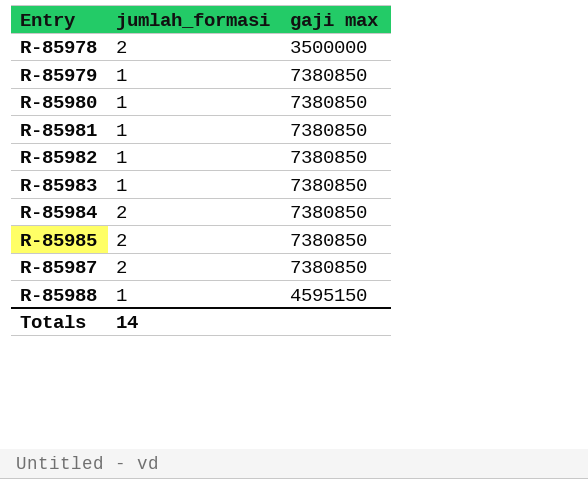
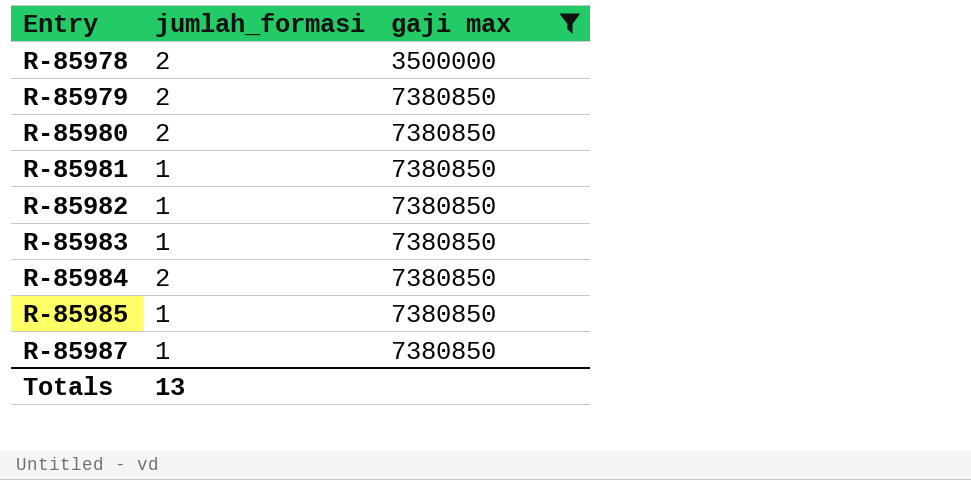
filter: none -> gaji max != 4595150
R-85979 | jumlah_formasi: 1 -> 2
R-85980 | jumlah_formasi: 1 -> 2
R-85985 | jumlah_formasi: 2 -> 1
R-85987 | jumlah_formasi: 2 -> 1
Totals | jumlah_formasi: 14 -> 13

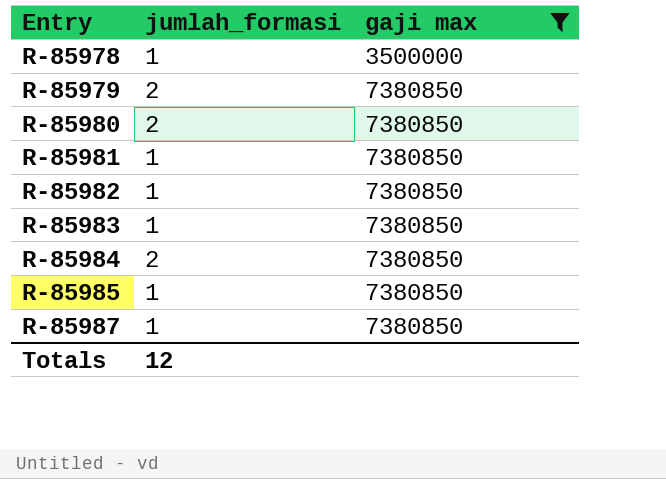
R-85978 | jumlah_formasi: 2 -> 1
Totals | jumlah_formasi: 13 -> 12

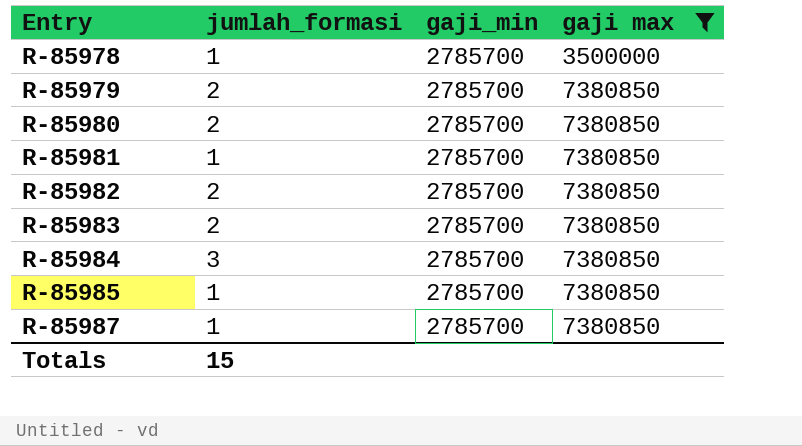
column gaji_min | position: none -> 3
R-85982 | jumlah_formasi: 1 -> 2
R-85983 | jumlah_formasi: 1 -> 2
R-85984 | jumlah_formasi: 2 -> 3
Totals | jumlah_formasi: 12 -> 15

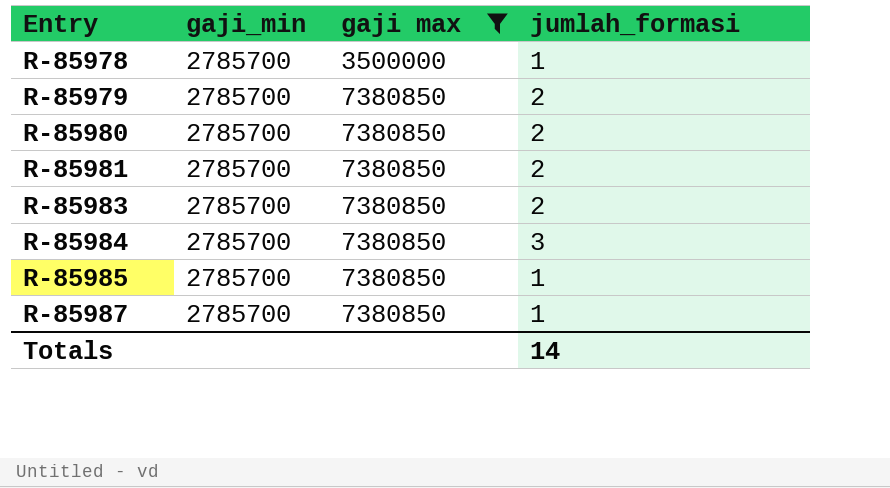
column jumlah_formasi | position: 2 -> 4
row R-85982: 2 | 2785700 | 7380850 -> none
R-85981 | jumlah_formasi: 1 -> 2
Totals | jumlah_formasi: 15 -> 14

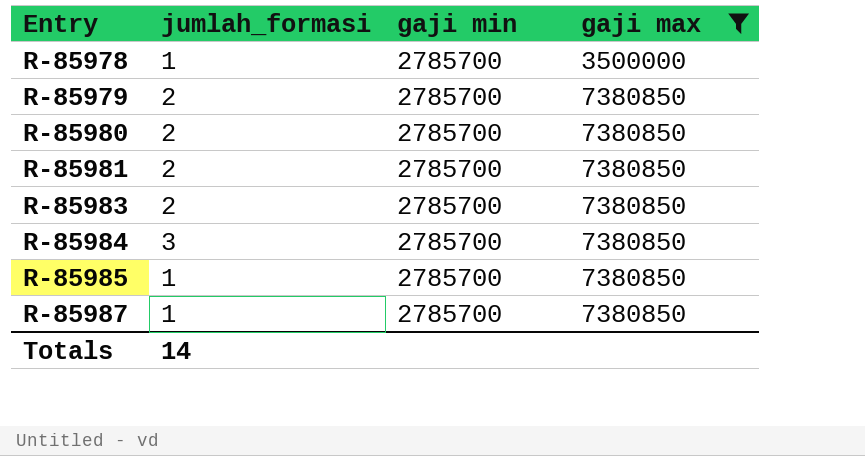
column jumlah_formasi | position: 4 -> 2
column name: gaji_min -> gaji min

